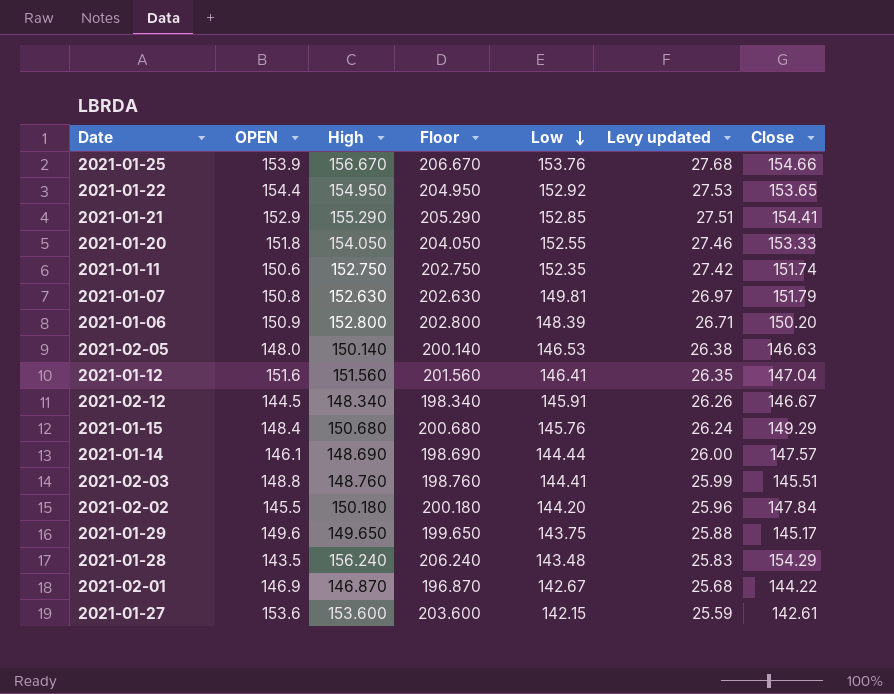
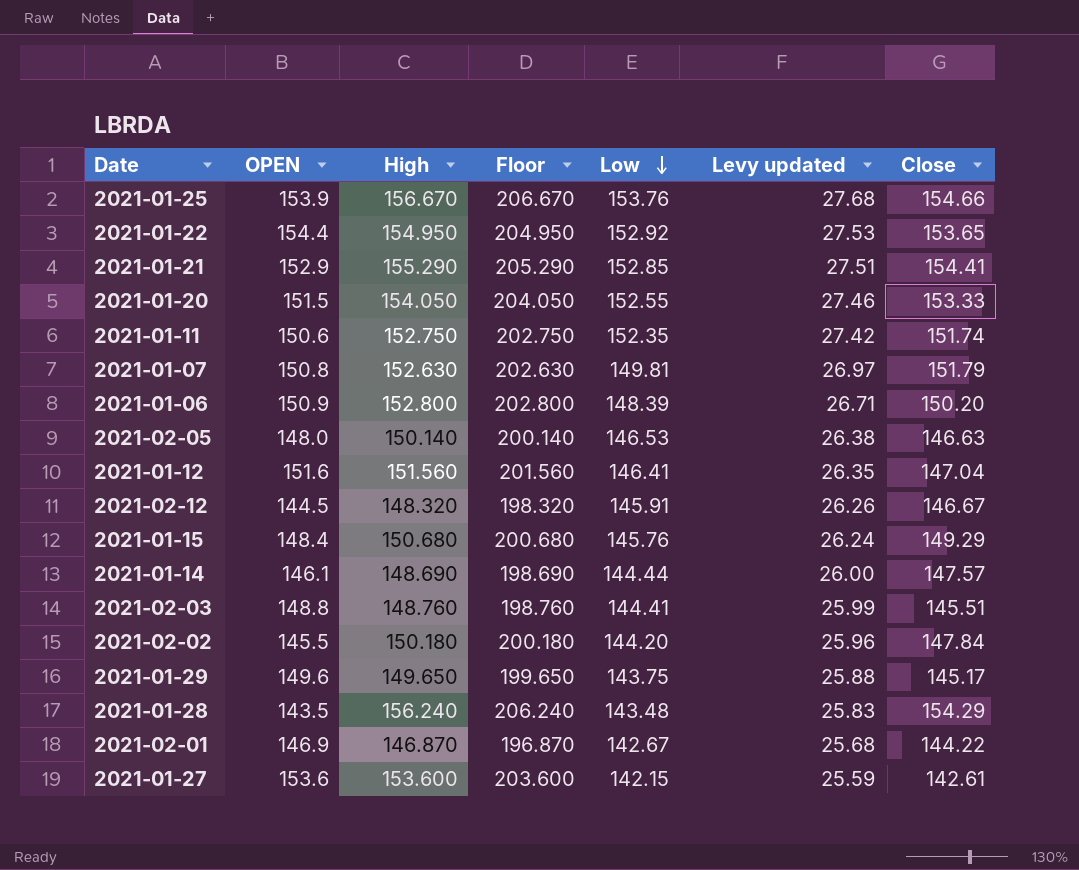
2021-01-20 | OPEN: 151.8 -> 151.5
2021-02-12 | High: 148.340 -> 148.320
2021-02-12 | Floor: 198.340 -> 198.320

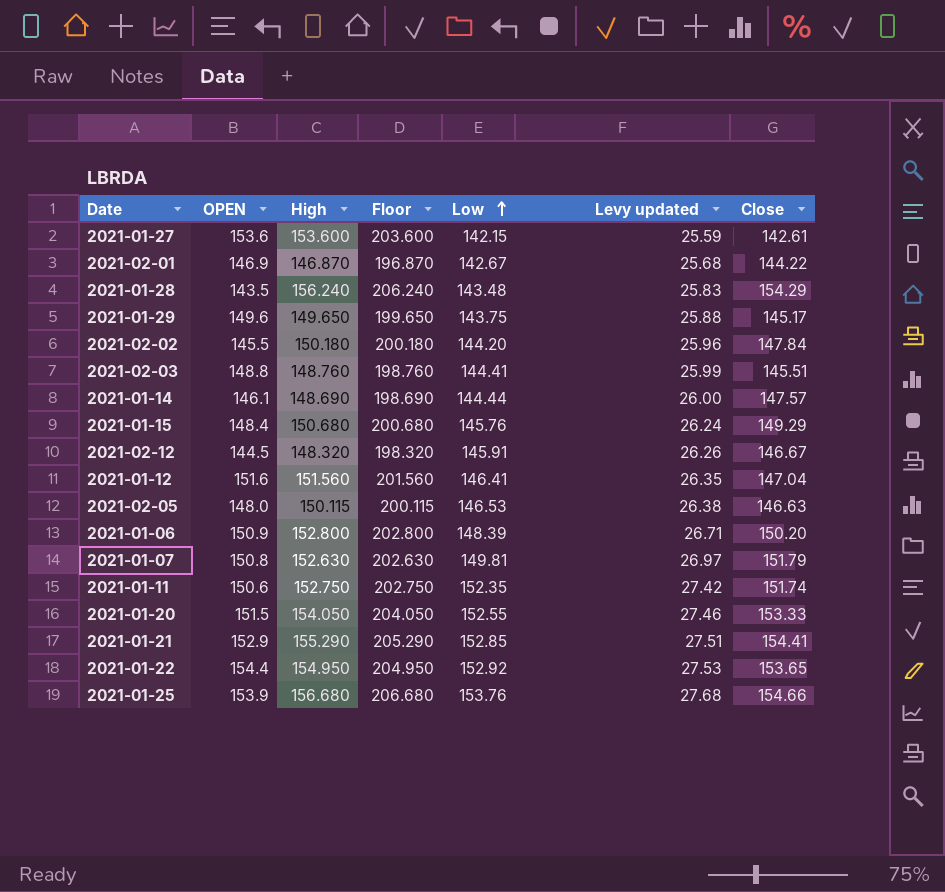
row order: Low descending -> Low ascending
2021-02-05 | High: 150.140 -> 150.115
2021-02-05 | Floor: 200.140 -> 200.115
2021-01-25 | High: 156.670 -> 156.680
2021-01-25 | Floor: 206.670 -> 206.680

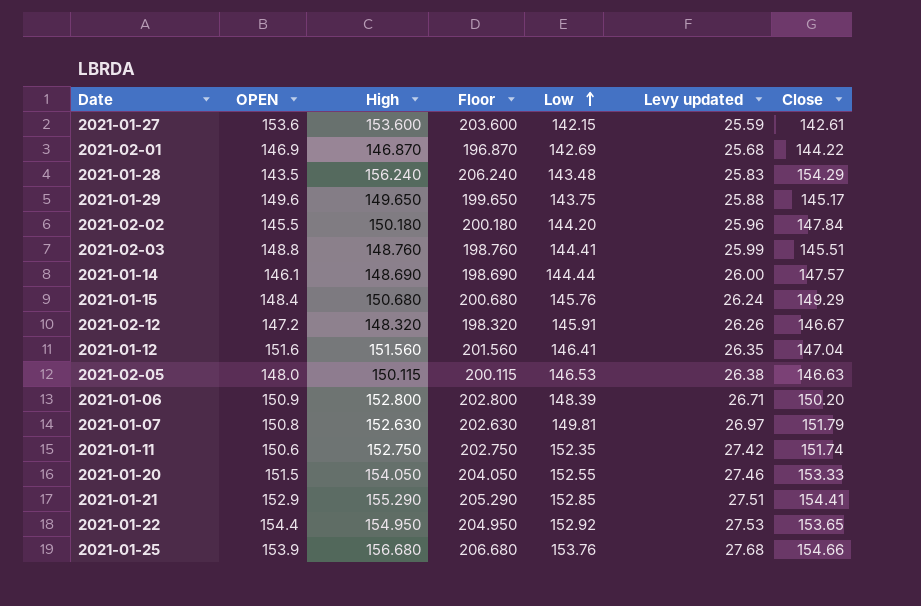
2021-02-01 | Low: 142.67 -> 142.69
2021-02-12 | OPEN: 144.5 -> 147.2

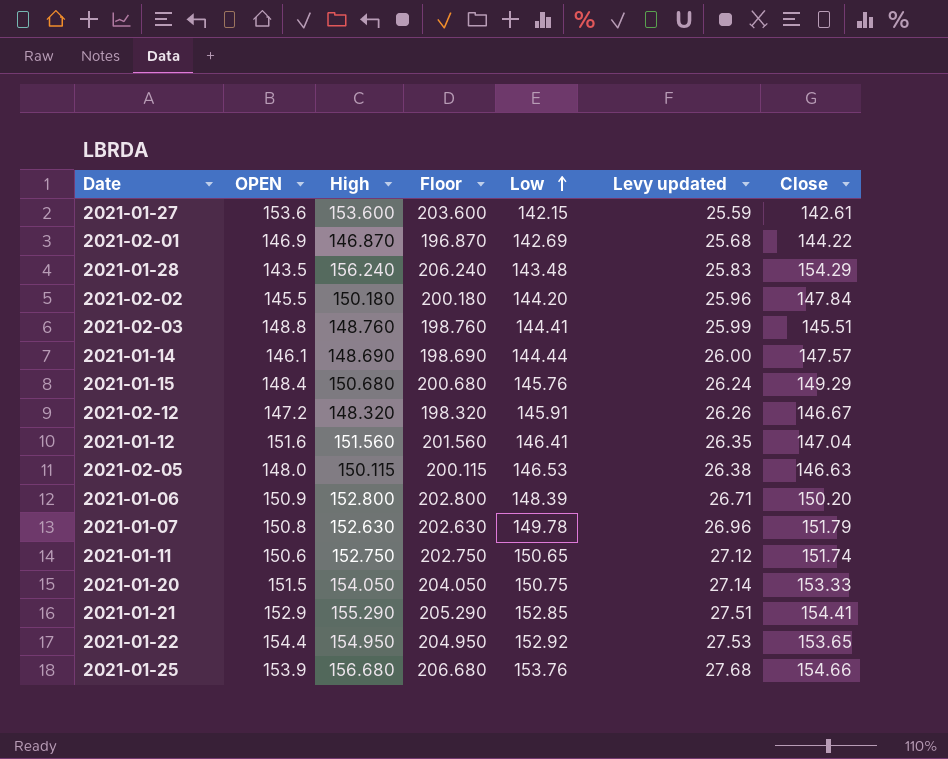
row 2021-01-29: 149.6 | 149.650 | 199.650 | 143.75 | 25.88 | 145.17 -> none
2021-01-07 | Low: 149.81 -> 149.78
2021-01-07 | Levy updated: 26.97 -> 26.96
2021-01-11 | Low: 152.35 -> 150.65
2021-01-11 | Levy updated: 27.42 -> 27.12
2021-01-20 | Low: 152.55 -> 150.75
2021-01-20 | Levy updated: 27.46 -> 27.14

